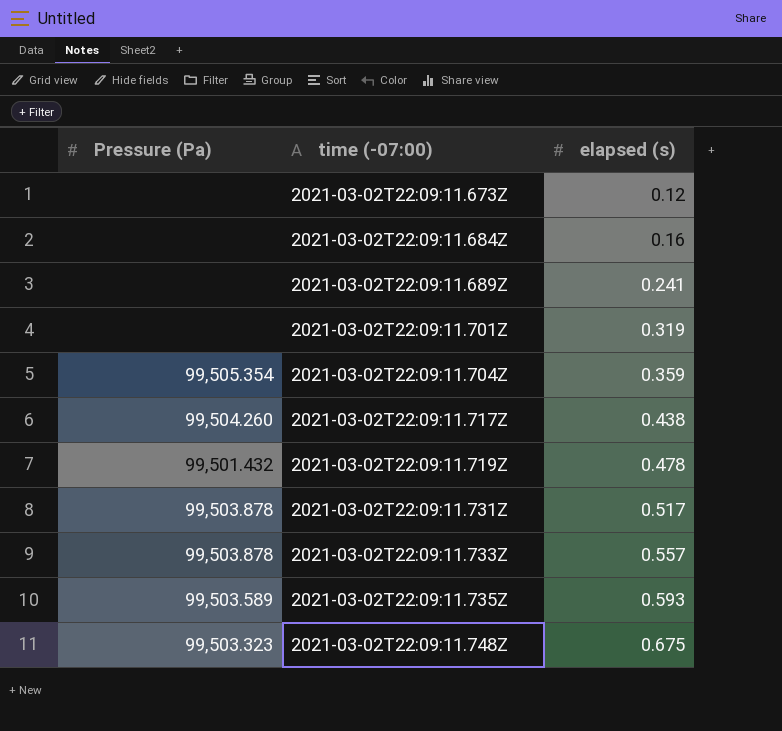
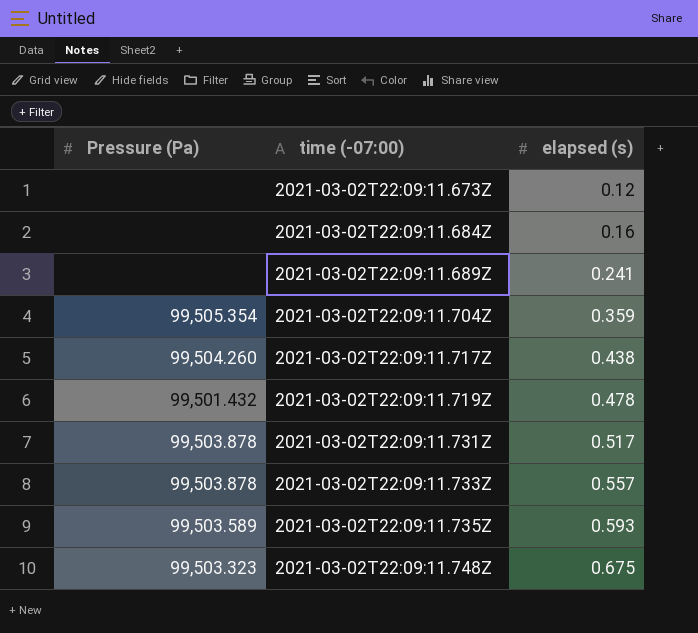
row 2021-03-02T22:09:11.701Z: none | 0.319 -> none

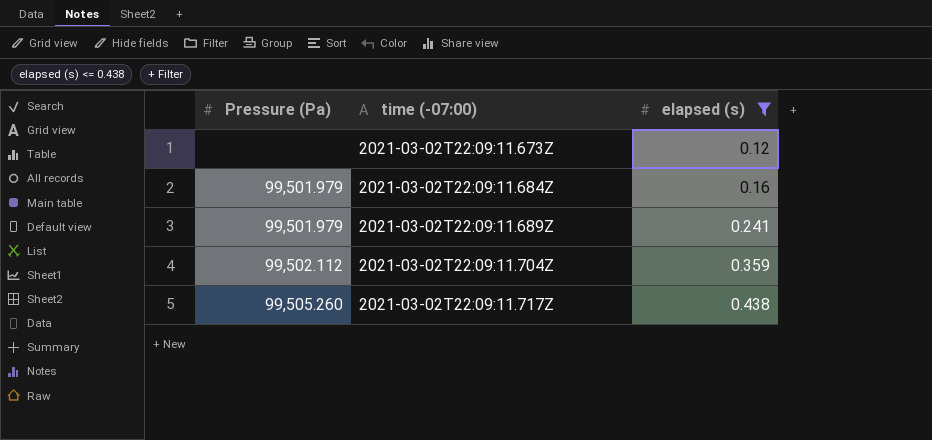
filter: none -> elapsed (s) <= 0.438
2021-03-02T22:09:11.684Z | Pressure (Pa): none -> 99,501.979
2021-03-02T22:09:11.689Z | Pressure (Pa): none -> 99,501.979
2021-03-02T22:09:11.704Z | Pressure (Pa): 99,505.354 -> 99,502.112
2021-03-02T22:09:11.717Z | Pressure (Pa): 99,504.260 -> 99,505.260

